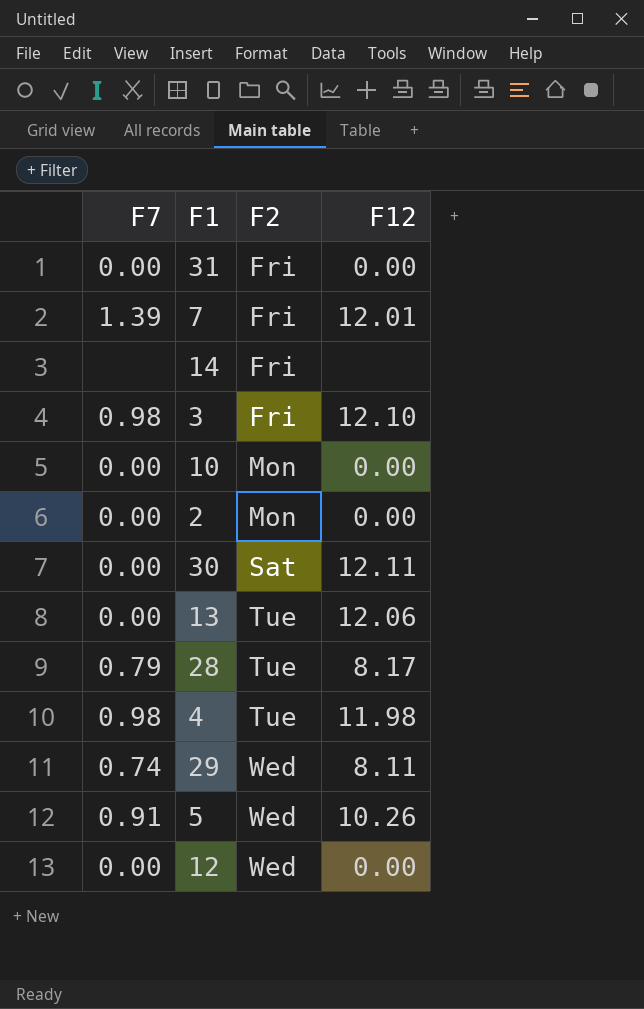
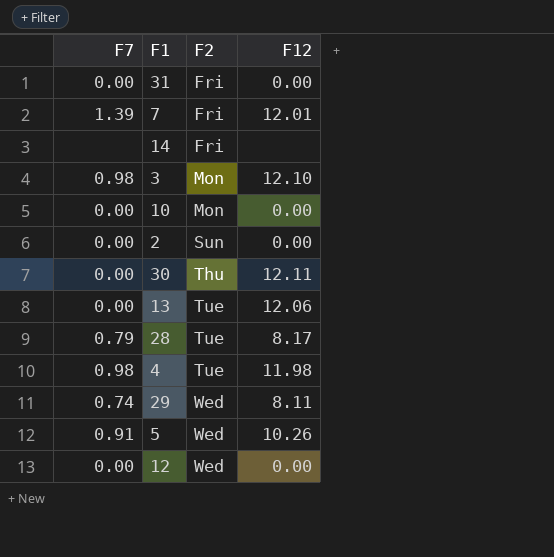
3 | F2: Fri -> Mon
2 | F2: Mon -> Sun
30 | F2: Sat -> Thu

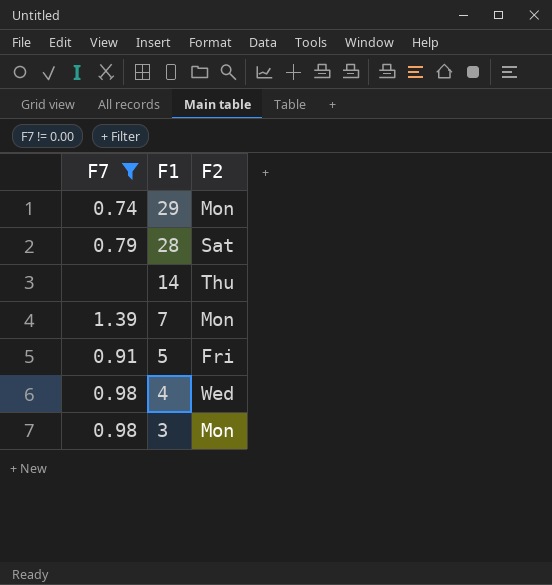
filter: none -> F7 != 0.00
row order: F2 ascending -> F1 descending
column F12 | position: 4 -> none
29 | F2: Wed -> Mon
28 | F2: Tue -> Sat
14 | F2: Fri -> Thu
7 | F2: Fri -> Mon
5 | F2: Wed -> Fri
4 | F2: Tue -> Wed

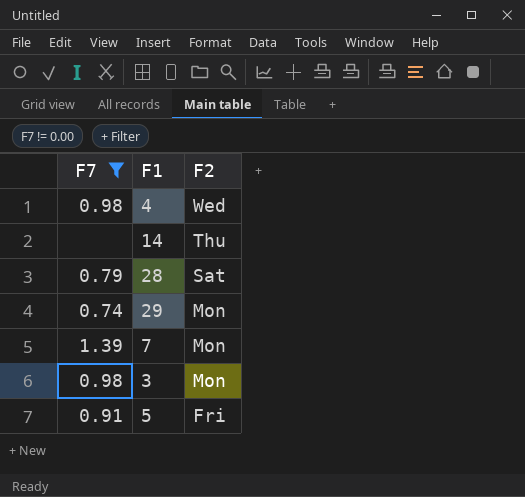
row order: F1 descending -> F2 descending

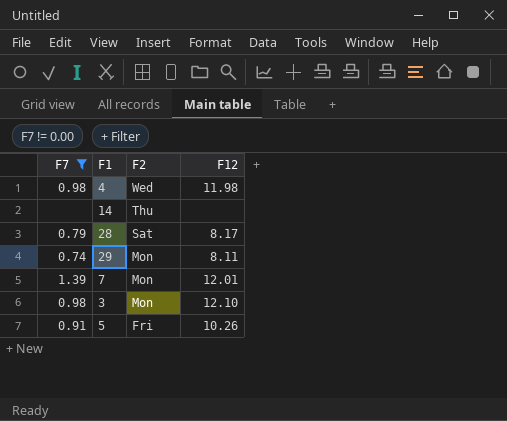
column F12 | position: none -> 4

